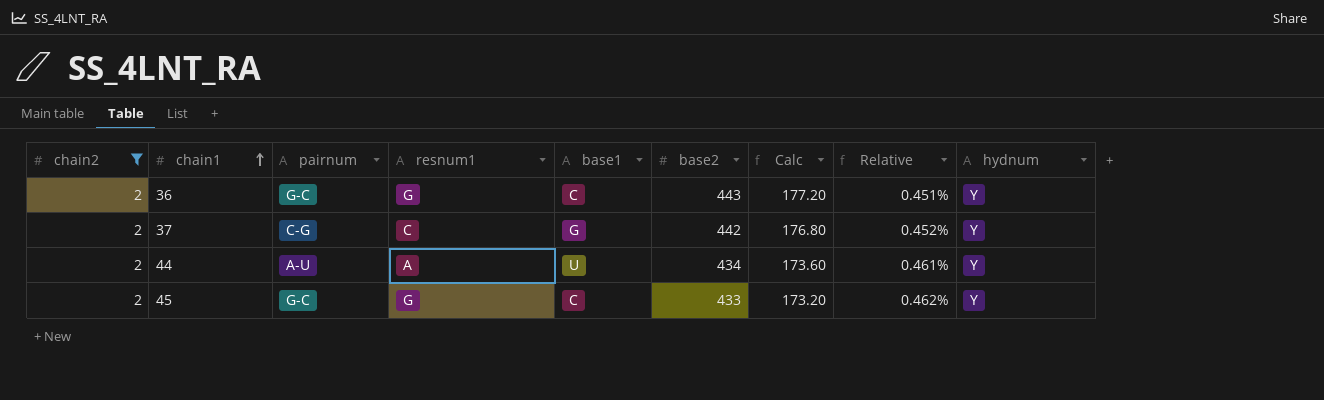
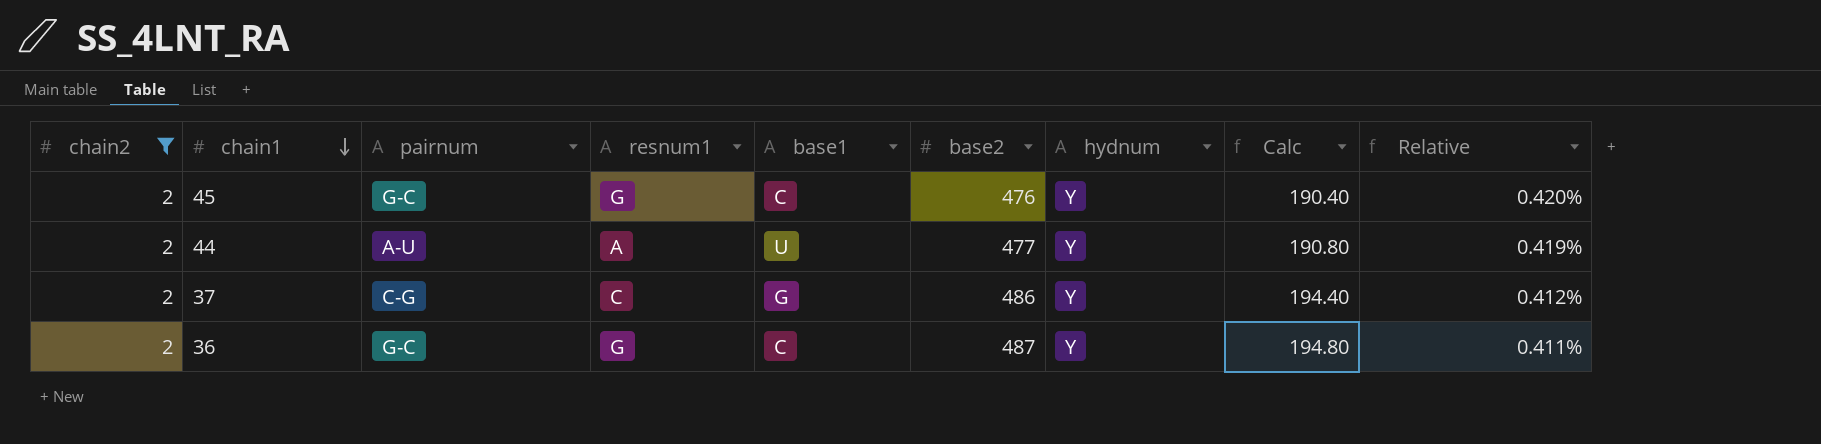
row order: chain1 ascending -> chain1 descending
column hydnum | position: 9 -> 7
45 | base2: 433 -> 476
45 | Calc: 173.20 -> 190.40
45 | Relative: 0.462% -> 0.420%
44 | base2: 434 -> 477
44 | Calc: 173.60 -> 190.80
44 | Relative: 0.461% -> 0.419%
37 | base2: 442 -> 486
37 | Calc: 176.80 -> 194.40
37 | Relative: 0.452% -> 0.412%
36 | base2: 443 -> 487
36 | Calc: 177.20 -> 194.80
36 | Relative: 0.451% -> 0.411%

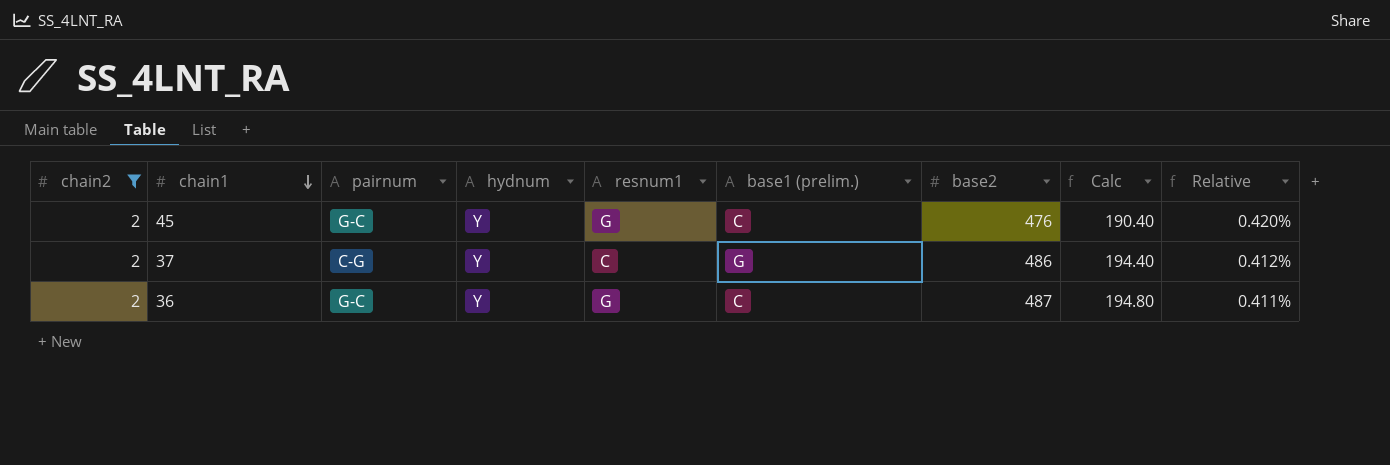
column hydnum | position: 7 -> 4
column name: base1 -> base1 (prelim.)
row 44: 2 | A-U | A | U | 477 | Y | 190.80 | 0.419% -> none

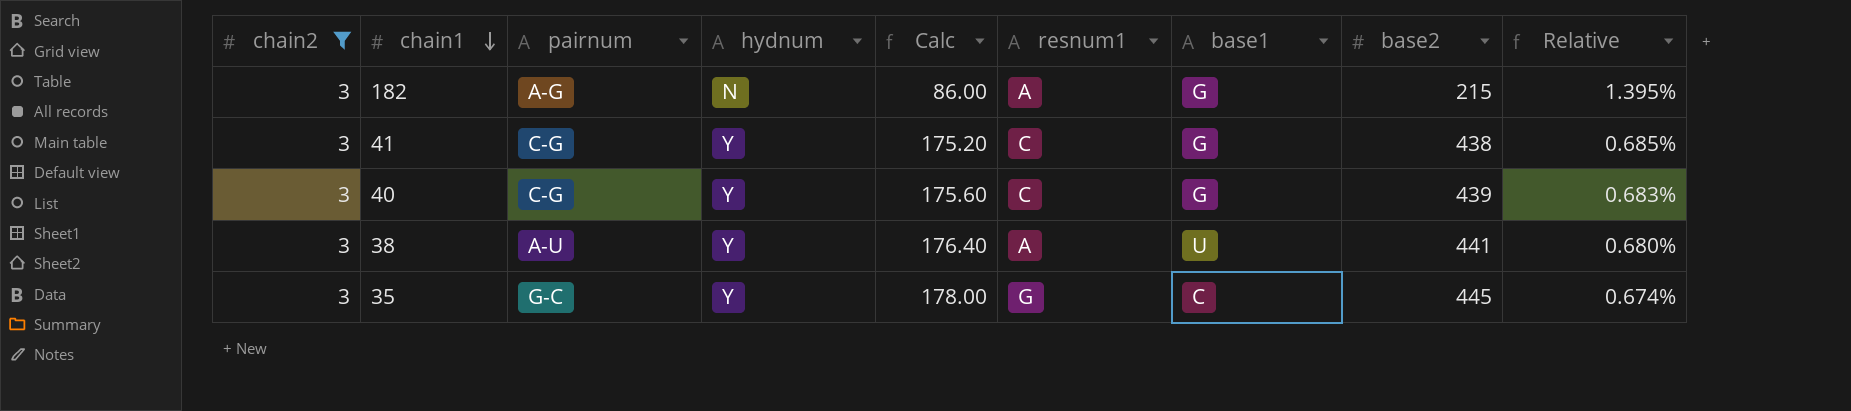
filter: chain2 = 2 -> chain2 = 3
column Calc | position: 8 -> 5
column name: base1 (prelim.) -> base1

